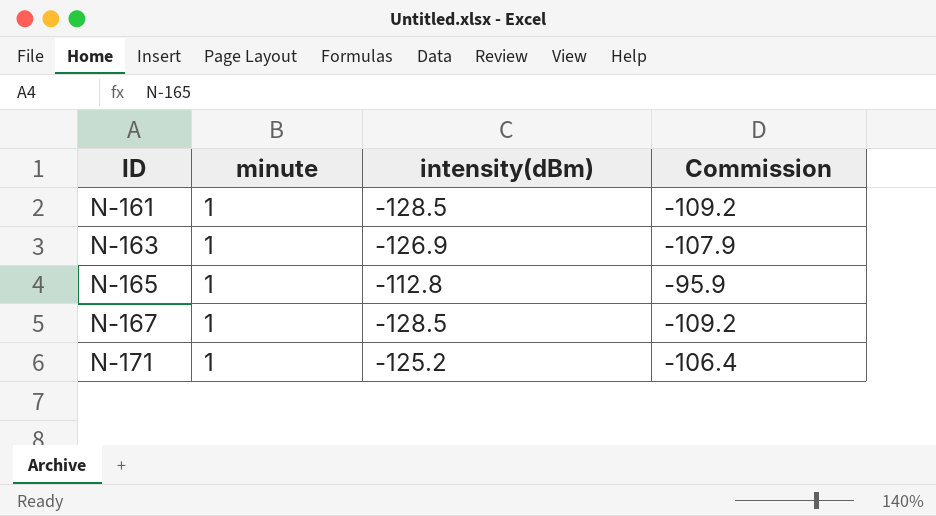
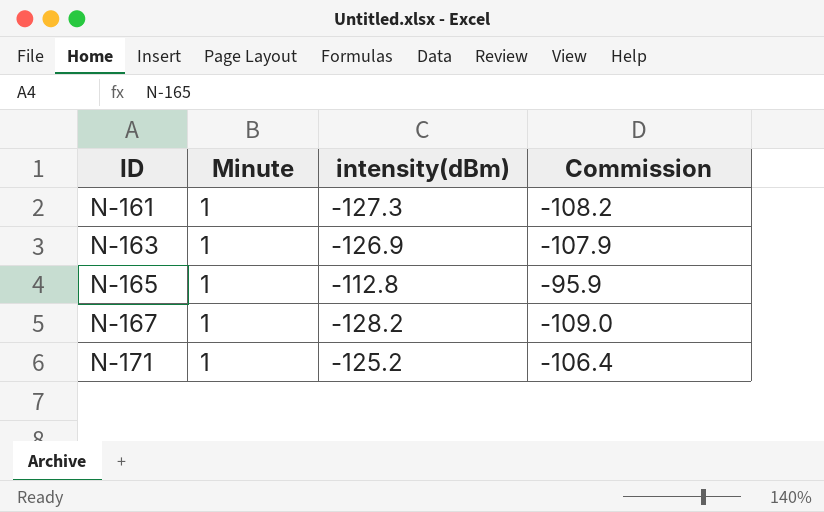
column name: minute -> Minute
N-161 | intensity(dBm): -128.5 -> -127.3
N-161 | Commission: -109.2 -> -108.2
N-167 | intensity(dBm): -128.5 -> -128.2
N-167 | Commission: -109.2 -> -109.0

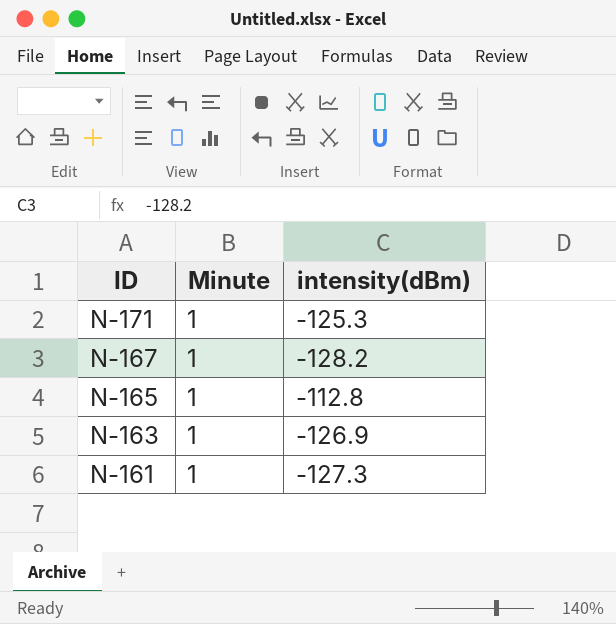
row order: ID ascending -> ID descending
column Commission | formula: [intensity(dBm)] * 0.85 -> none
N-171 | intensity(dBm): -125.2 -> -125.3

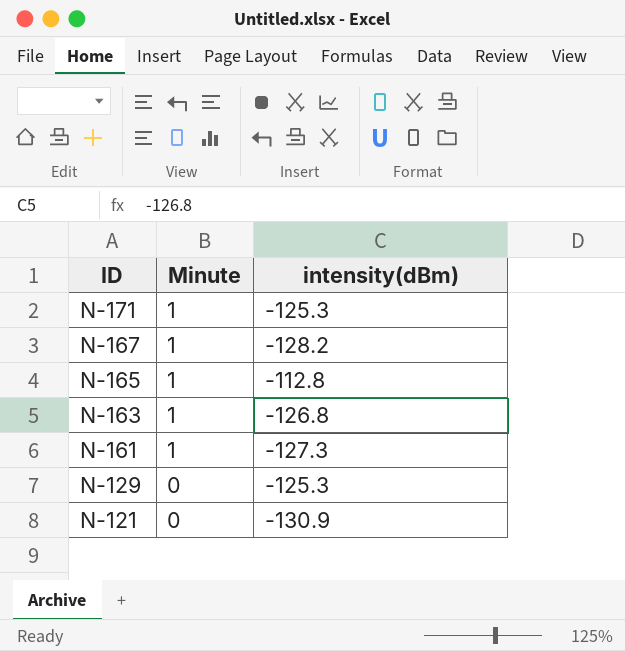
N-163 | intensity(dBm): -126.9 -> -126.8
row N-129: none -> 0 | -125.3
row N-121: none -> 0 | -130.9

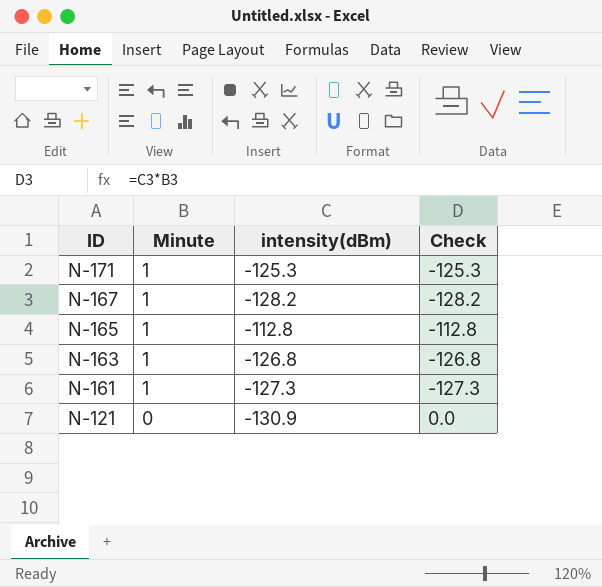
column Check | formula: none -> [Minute] * [intensity(dBm)]
row N-129: 0 | -125.3 -> none

